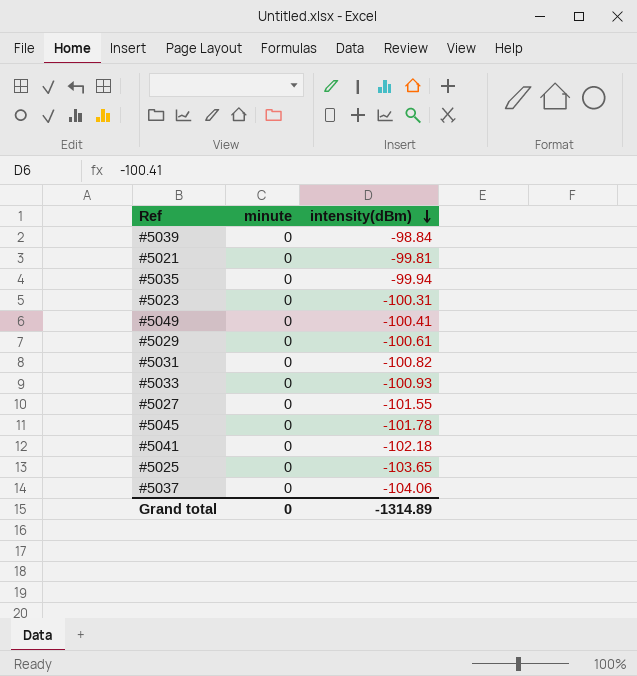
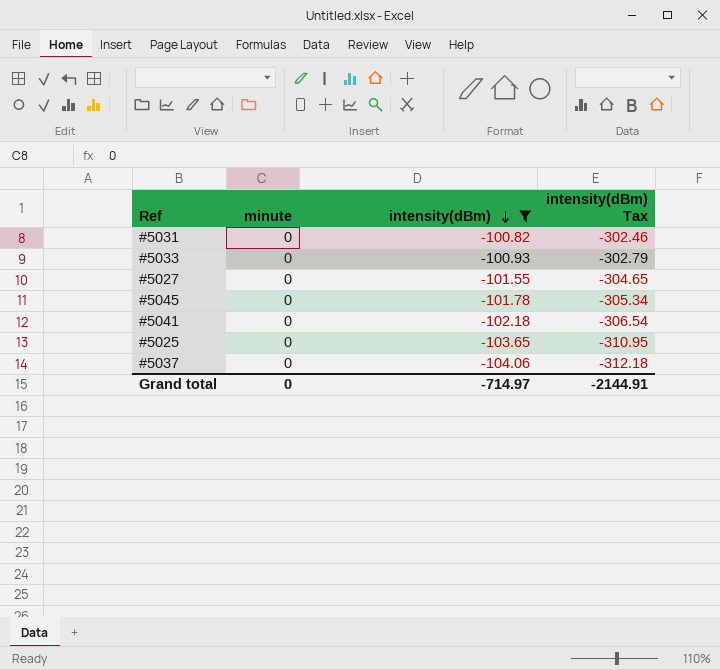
filter: none -> intensity(dBm) <= -100.82
column intensity(dBm) Tax | formula: none -> [intensity(dBm)] * 3
Grand total | intensity(dBm): -1314.89 -> -714.97

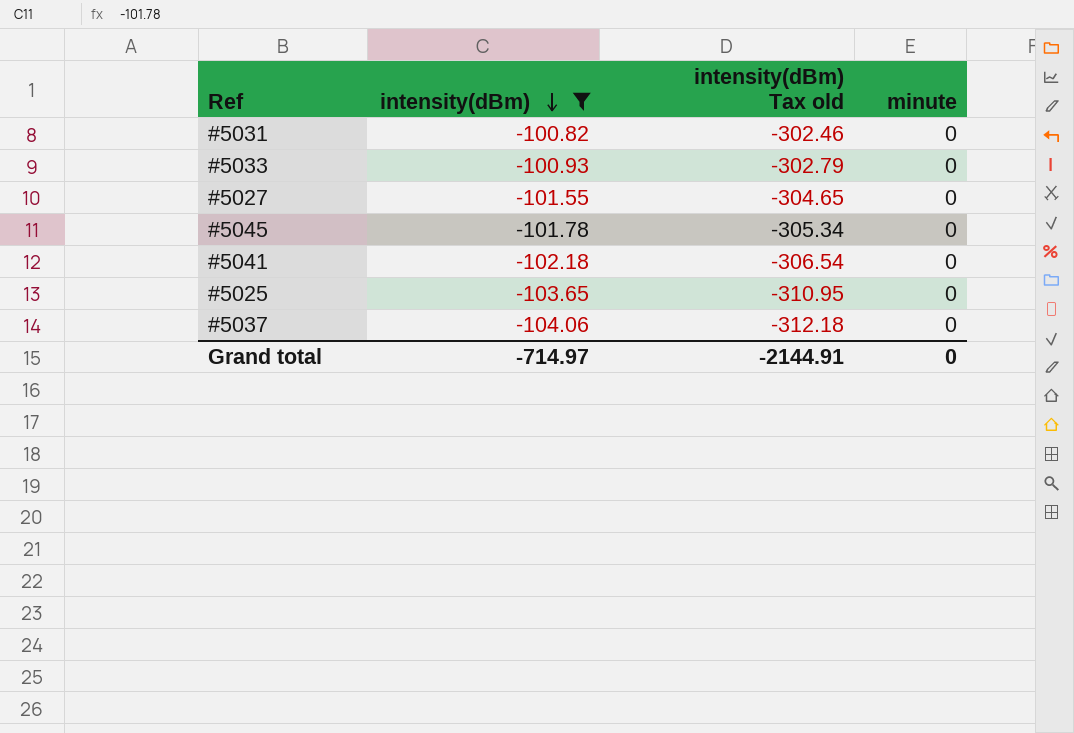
column name: intensity(dBm) Tax -> intensity(dBm) Tax old
column minute | position: 2 -> 4

